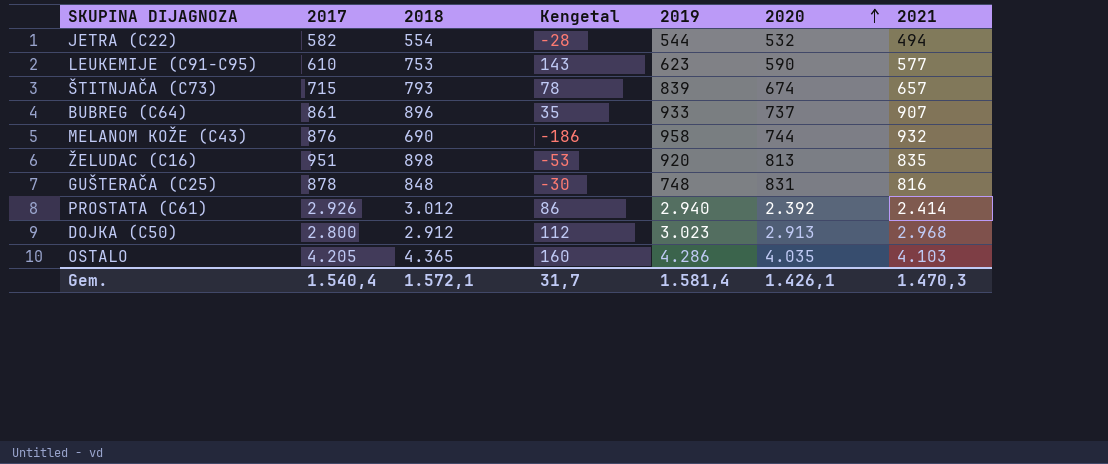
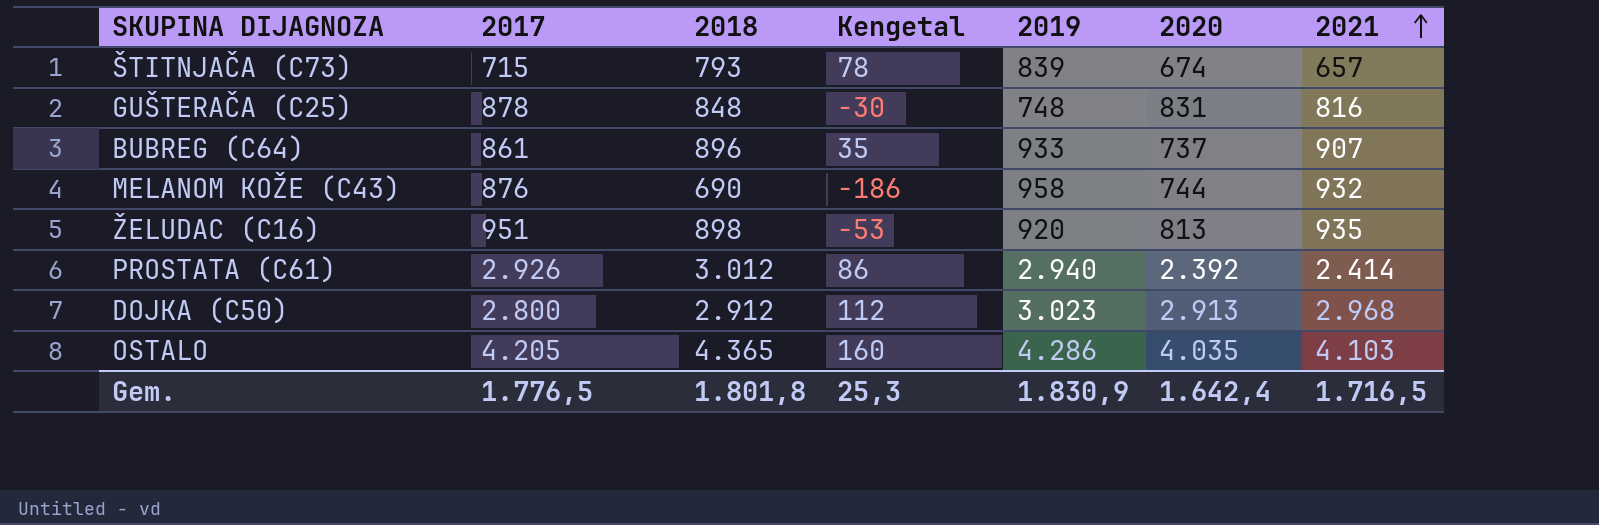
row order: 2020 ascending -> 2021 ascending
row JETRA (C22): 582 | 554 | -28 | 544 | 532 | 494 -> none
row LEUKEMIJE (C91-C95): 610 | 753 | 143 | 623 | 590 | 577 -> none
ŽELUDAC (C16) | 2021: 835 -> 935
Gem. | 2017: 1.540,4 -> 1.776,5
Gem. | 2018: 1.572,1 -> 1.801,8
Gem. | Kengetal: 31,7 -> 25,3
Gem. | 2019: 1.581,4 -> 1.830,9
Gem. | 2020: 1.426,1 -> 1.642,4
Gem. | 2021: 1.470,3 -> 1.716,5

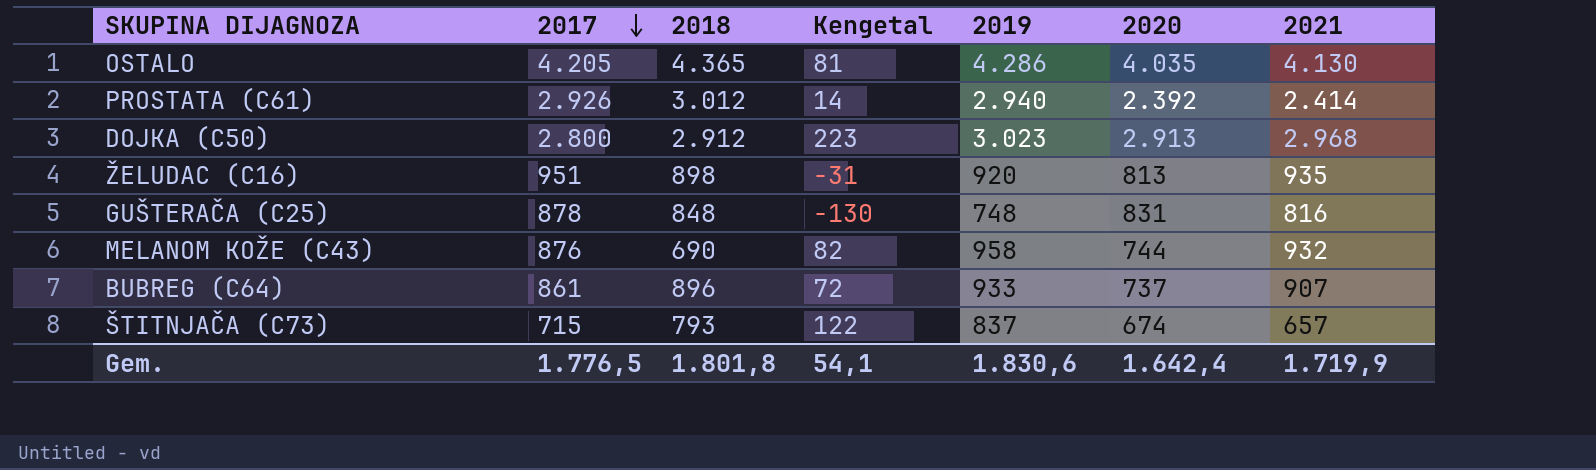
row order: 2021 ascending -> 2017 descending
column Kengetal | formula: [2018] - [2017] -> [2019] - [2017]
OSTALO | 2021: 4.103 -> 4.130
ŠTITNJAČA (C73) | 2019: 839 -> 837
Gem. | Kengetal: 25,3 -> 54,1
Gem. | 2019: 1.830,9 -> 1.830,6
Gem. | 2021: 1.716,5 -> 1.719,9

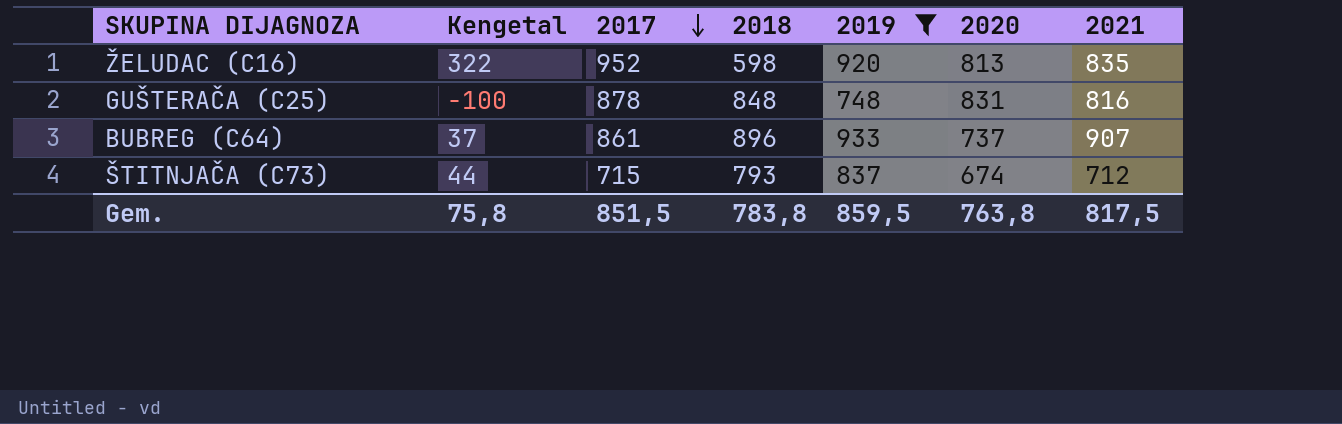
filter: none -> 2019 <= 933
column Kengetal | formula: [2019] - [2017] -> [2019] - [2018]
column Kengetal | position: 4 -> 2
ŽELUDAC (C16) | 2017: 951 -> 952
ŽELUDAC (C16) | 2018: 898 -> 598
ŽELUDAC (C16) | 2021: 935 -> 835
ŠTITNJAČA (C73) | 2021: 657 -> 712
Gem. | Kengetal: 54,1 -> 75,8
Gem. | 2017: 1.776,5 -> 851,5
Gem. | 2018: 1.801,8 -> 783,8
Gem. | 2019: 1.830,6 -> 859,5
Gem. | 2020: 1.642,4 -> 763,8
Gem. | 2021: 1.719,9 -> 817,5

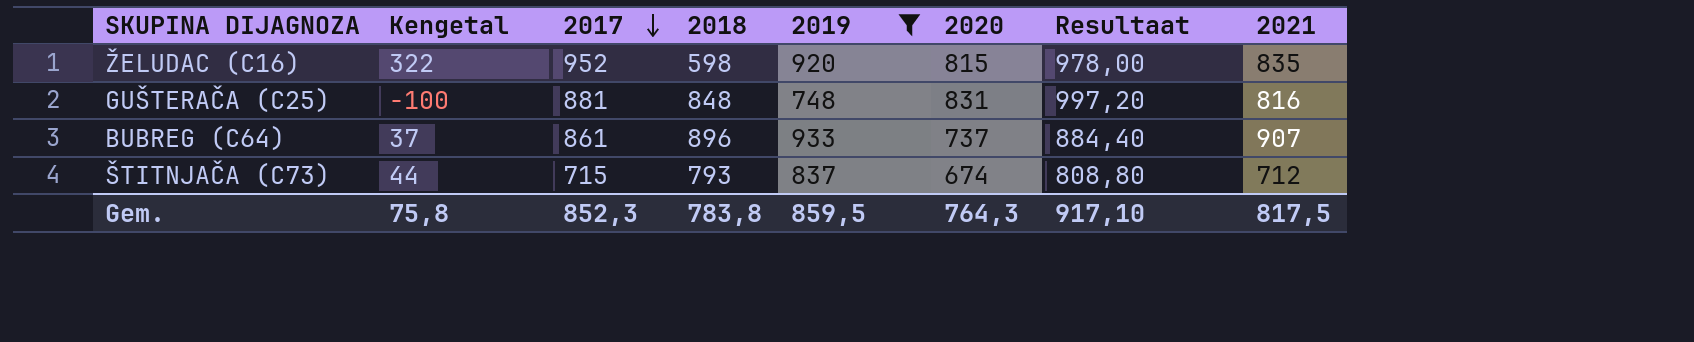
column Resultaat | formula: none -> [2020] * 1,2
ŽELUDAC (C16) | 2020: 813 -> 815
GUŠTERAČA (C25) | 2017: 878 -> 881
Gem. | 2017: 851,5 -> 852,3
Gem. | 2020: 763,8 -> 764,3

